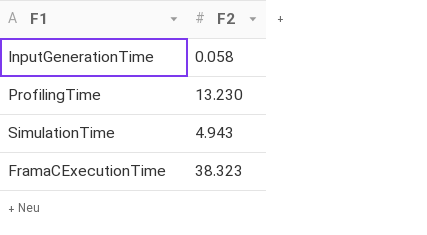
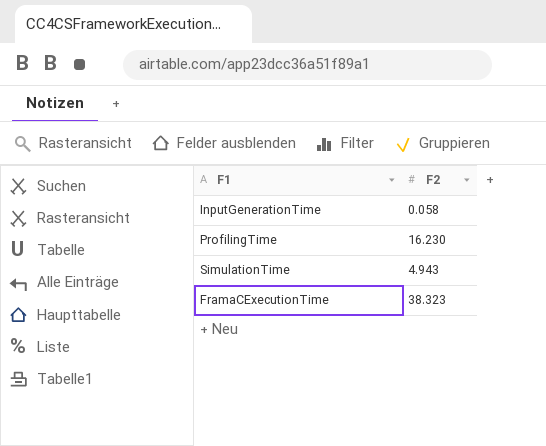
ProfilingTime | F2: 13.230 -> 16.230

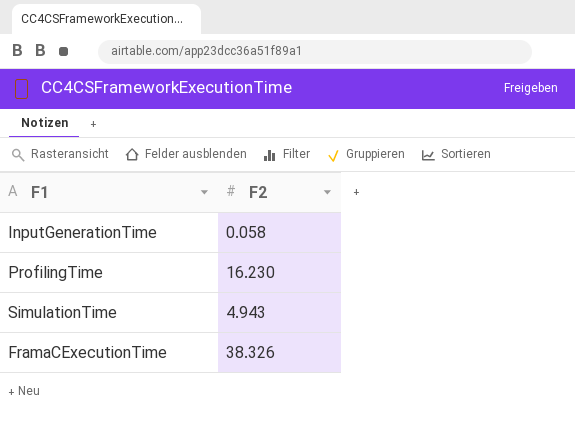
FramaCExecutionTime | F2: 38.323 -> 38.326

